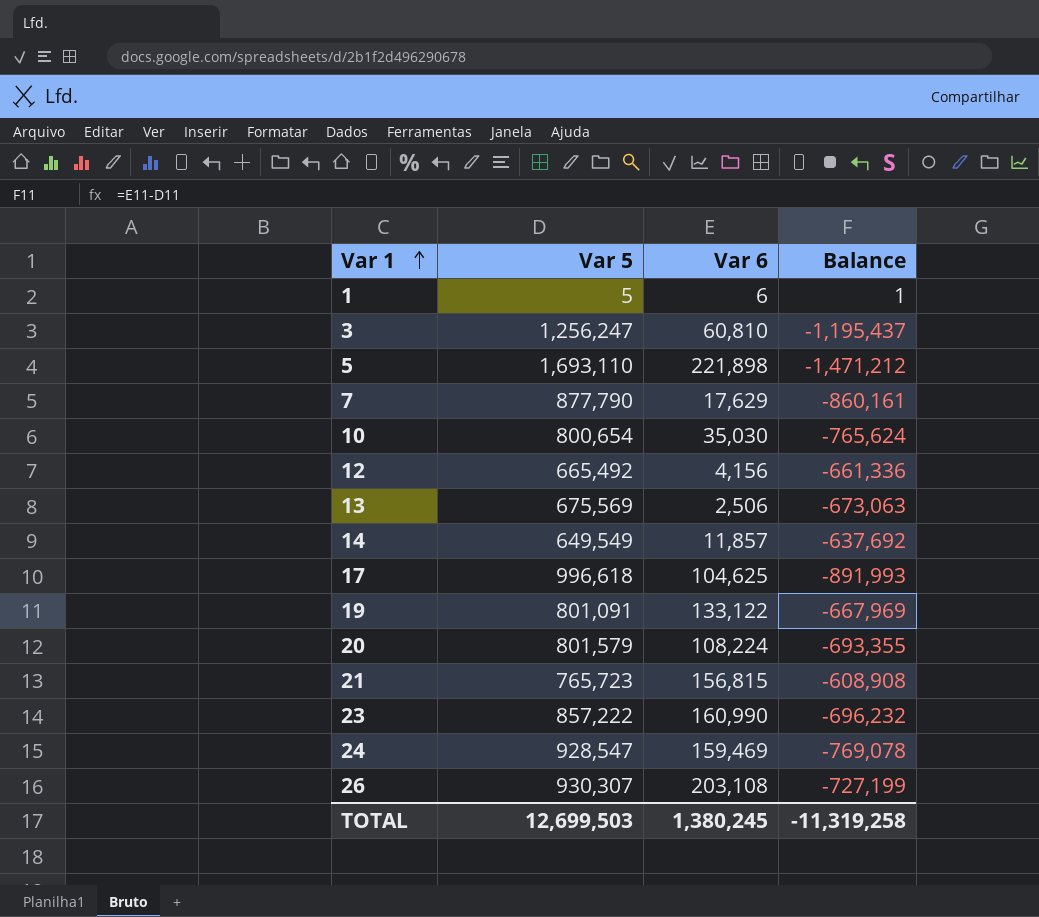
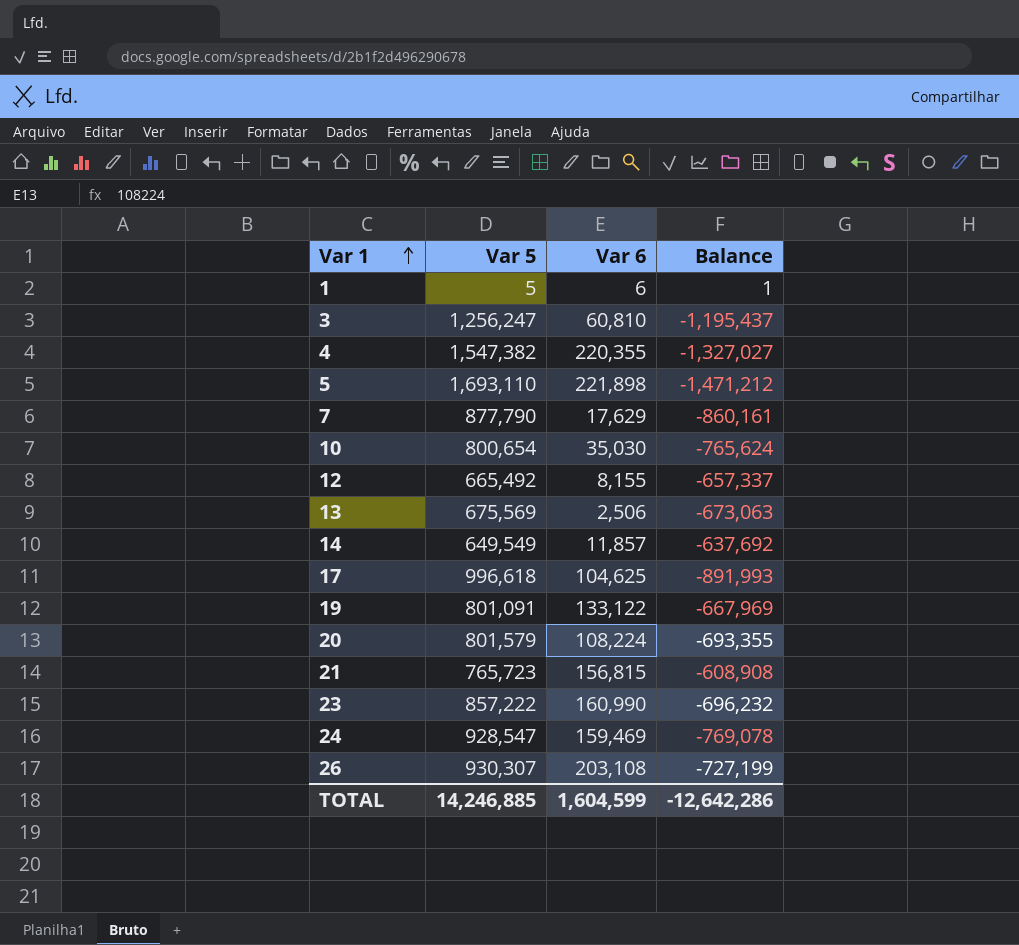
row 4: none -> 1,547,382 | 220,355 | -1,327,027
12 | Var 6: 4,156 -> 8,155
12 | Balance: -661,336 -> -657,337
TOTAL | Var 5: 12,699,503 -> 14,246,885
TOTAL | Var 6: 1,380,245 -> 1,604,599
TOTAL | Balance: -11,319,258 -> -12,642,286

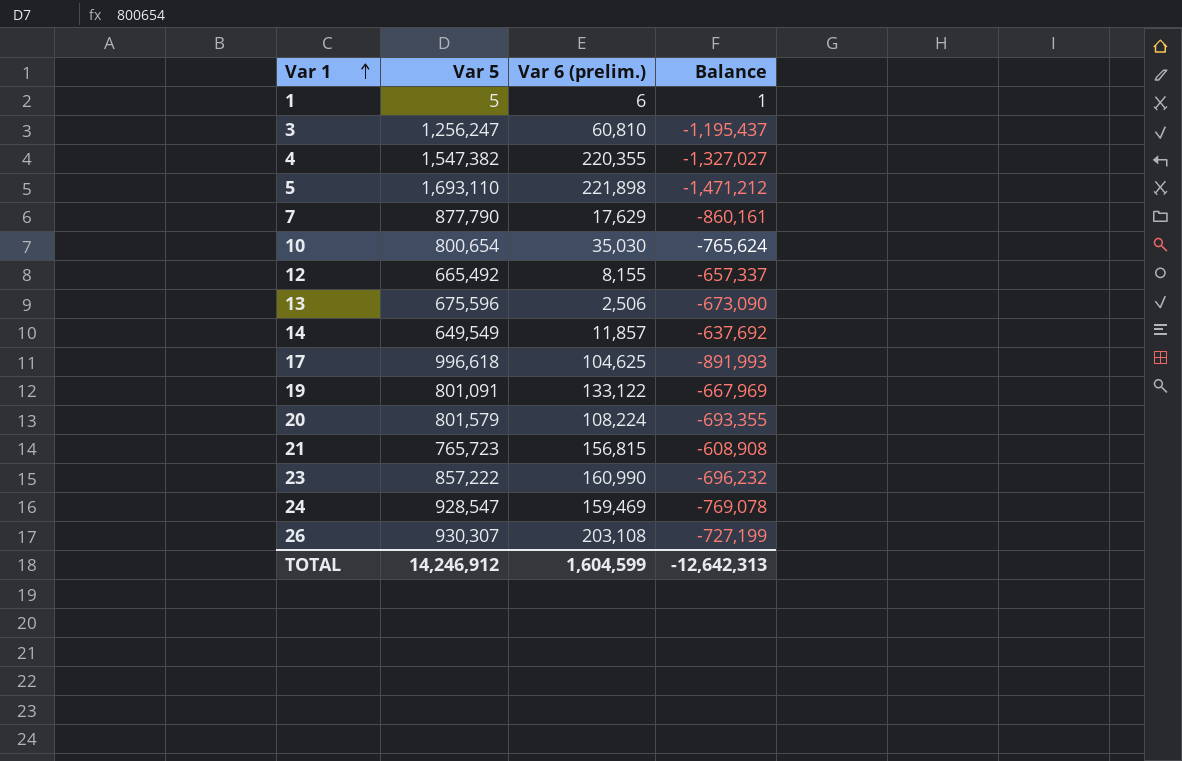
column name: Var 6 -> Var 6 (prelim.)
13 | Var 5: 675,569 -> 675,596
13 | Balance: -673,063 -> -673,090
TOTAL | Var 5: 14,246,885 -> 14,246,912
TOTAL | Balance: -12,642,286 -> -12,642,313

